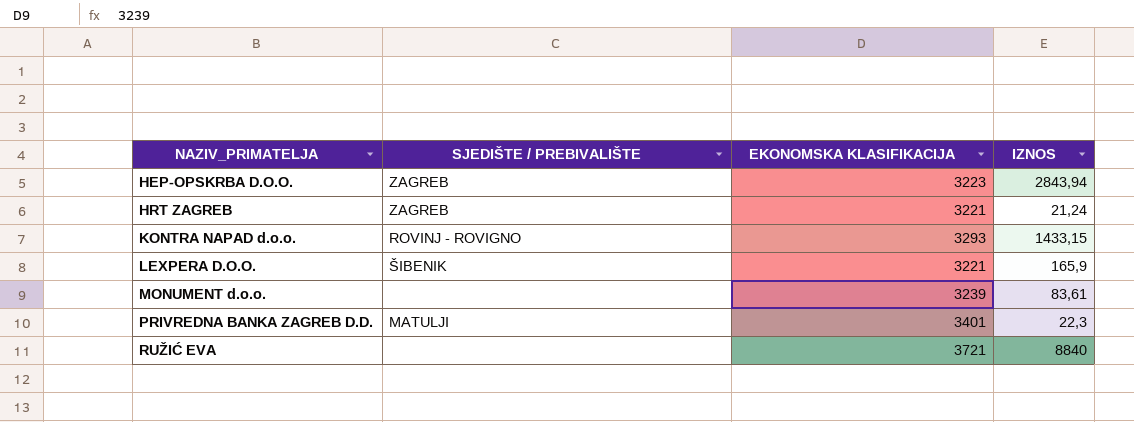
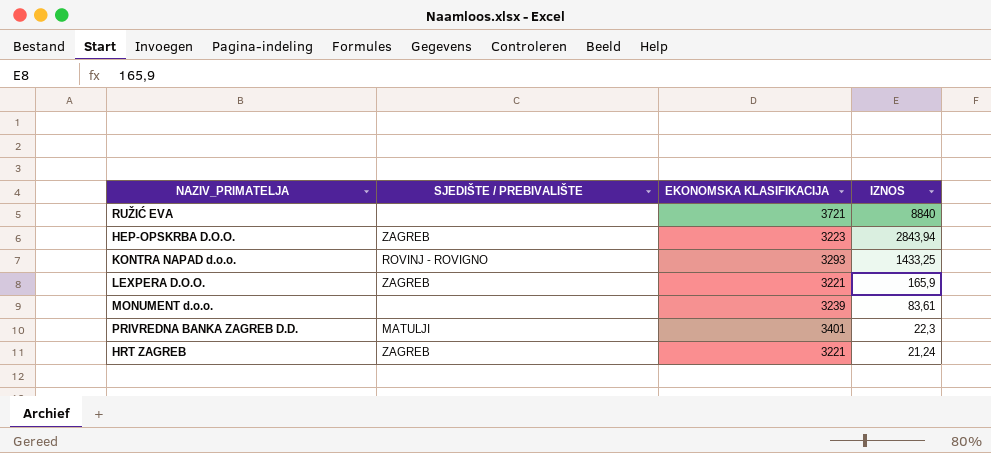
row order: NAZIV_PRIMATELJA ascending -> IZNOS descending
KONTRA NAPAD d.o.o. | IZNOS: 1433,15 -> 1433,25
LEXPERA D.O.O. | SJEDIŠTE / PREBIVALIŠTE: ŠIBENIK -> ZAGREB

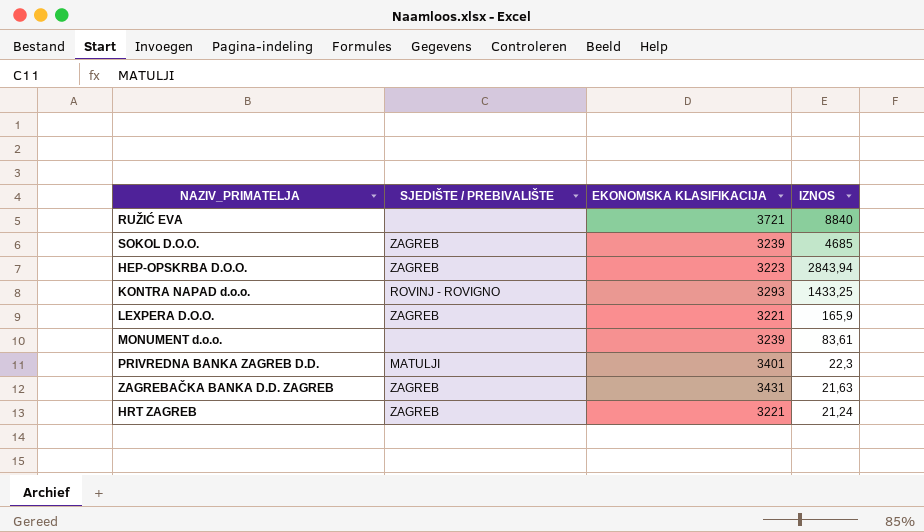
row SOKOL D.O.O.: none -> ZAGREB | 3239 | 4685
row ZAGREBAČKA BANKA D.D. ZAGREB: none -> ZAGREB | 3431 | 21,63

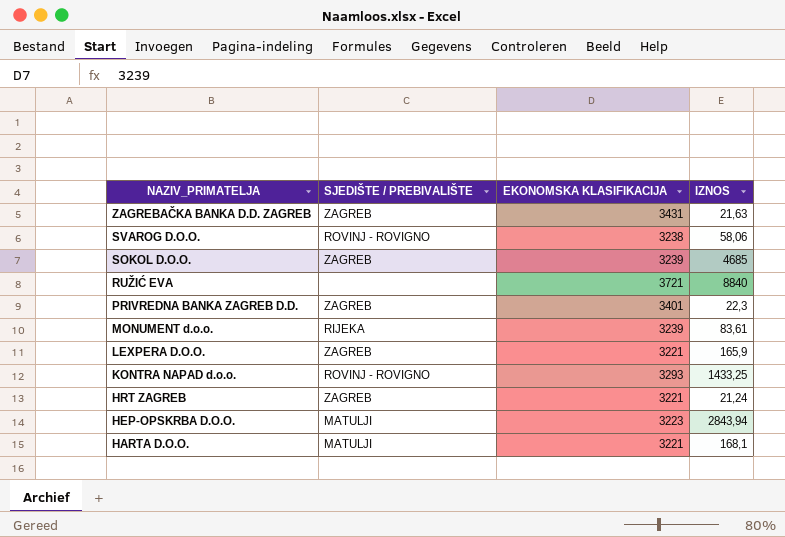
row order: IZNOS descending -> NAZIV_PRIMATELJA descending
row SVAROG D.O.O.: none -> ROVINJ - ROVIGNO | 3238 | 58,06
PRIVREDNA BANKA ZAGREB D.D. | SJEDIŠTE / PREBIVALIŠTE: MATULJI -> ZAGREB
MONUMENT d.o.o. | SJEDIŠTE / PREBIVALIŠTE: none -> RIJEKA
HEP-OPSKRBA D.O.O. | SJEDIŠTE / PREBIVALIŠTE: ZAGREB -> MATULJI
row HARTA D.O.O.: none -> MATULJI | 3221 | 168,1

